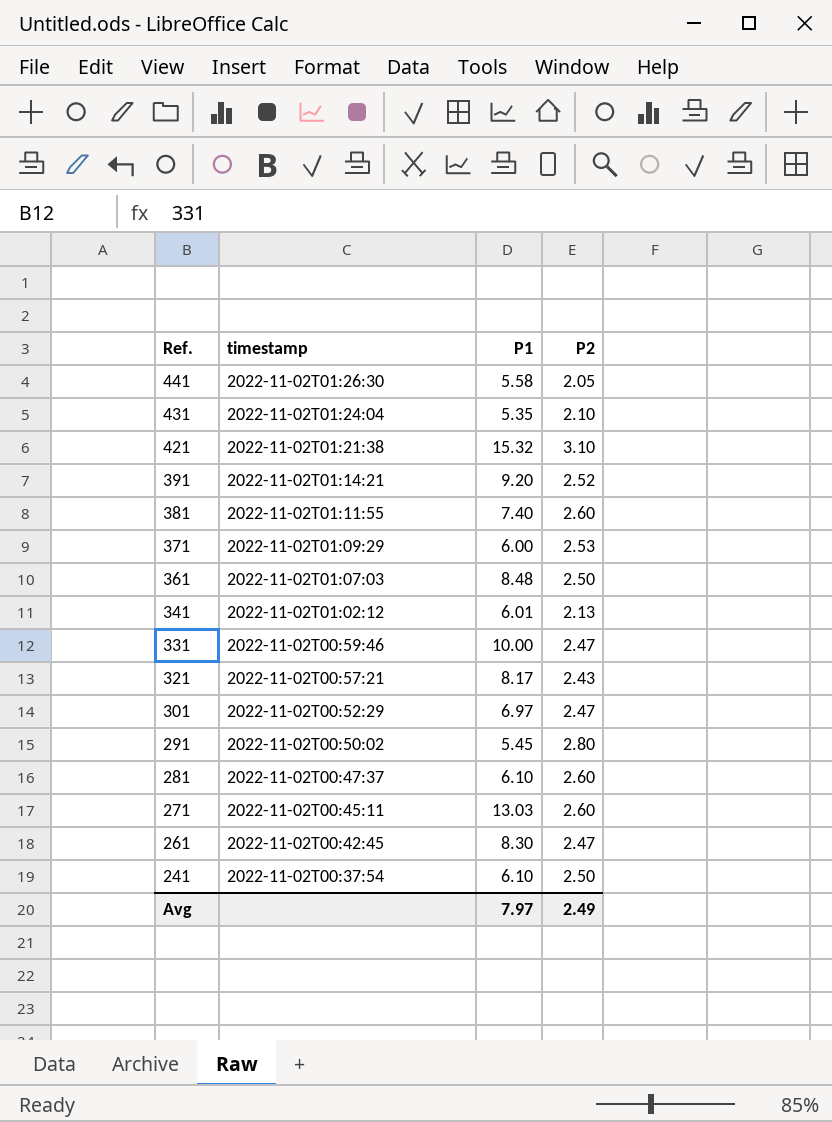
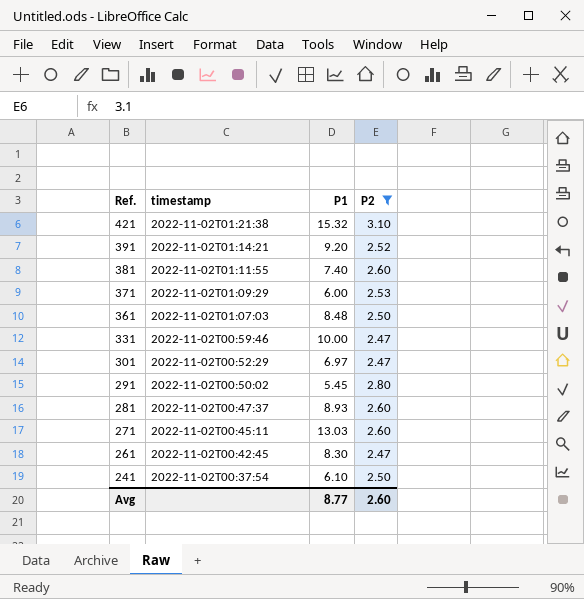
filter: none -> P2 >= 2.47
281 | P1: 6.10 -> 8.93
Avg | P1: 7.97 -> 8.77
Avg | P2: 2.49 -> 2.60

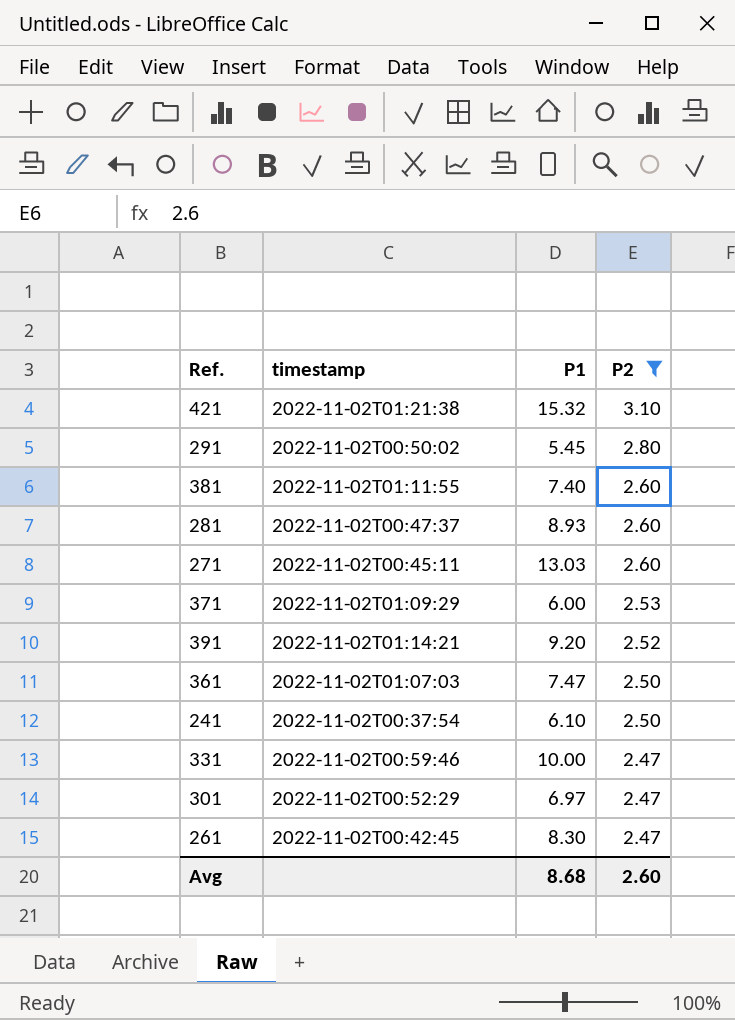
row order: Ref. descending -> P2 descending
361 | P1: 8.48 -> 7.47
Avg | P1: 8.77 -> 8.68

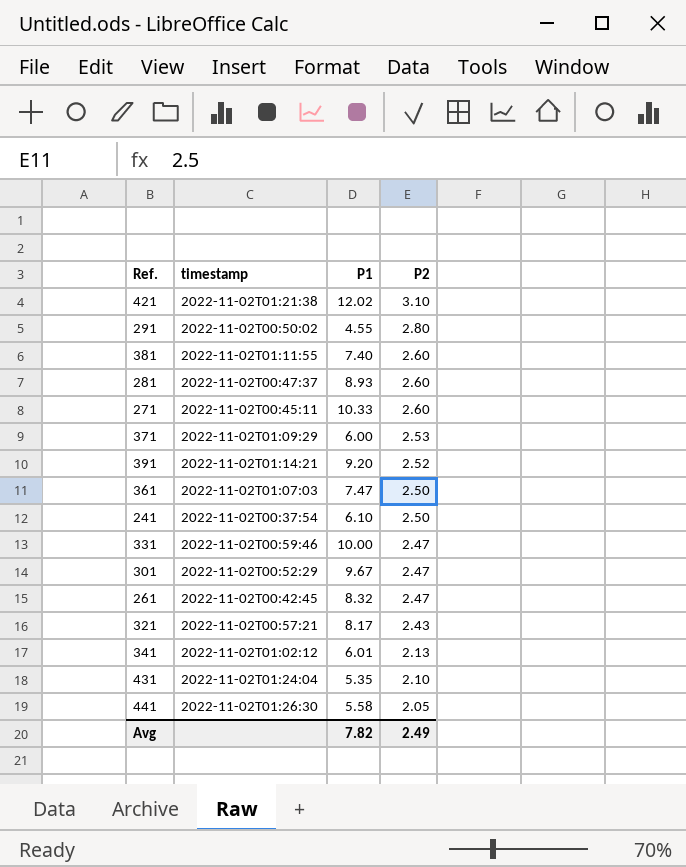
filter: P2 >= 2.47 -> none
421 | P1: 15.32 -> 12.02
291 | P1: 5.45 -> 4.55
271 | P1: 13.03 -> 10.33
301 | P1: 6.97 -> 9.67
261 | P1: 8.30 -> 8.32
Avg | P1: 8.68 -> 7.82
Avg | P2: 2.60 -> 2.49

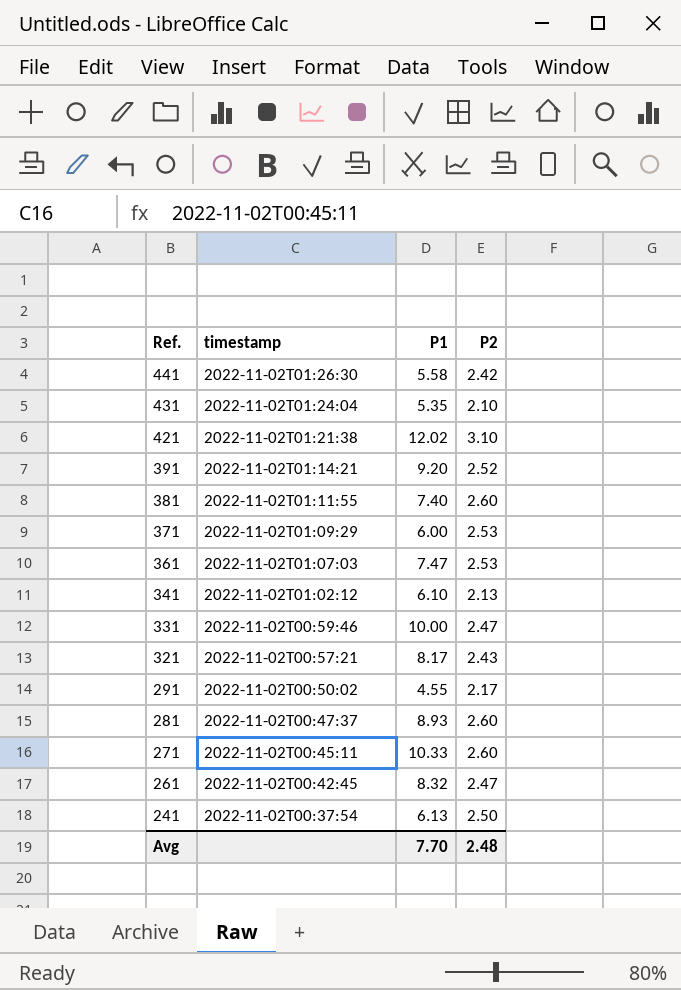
row order: P2 descending -> Ref. descending
row 301: 2022-11-02T00:52:29 | 9.67 | 2.47 -> none
441 | P2: 2.05 -> 2.42
361 | P2: 2.50 -> 2.53
341 | P1: 6.01 -> 6.10
291 | P2: 2.80 -> 2.17
241 | P1: 6.10 -> 6.13
Avg | P1: 7.82 -> 7.70
Avg | P2: 2.49 -> 2.48

